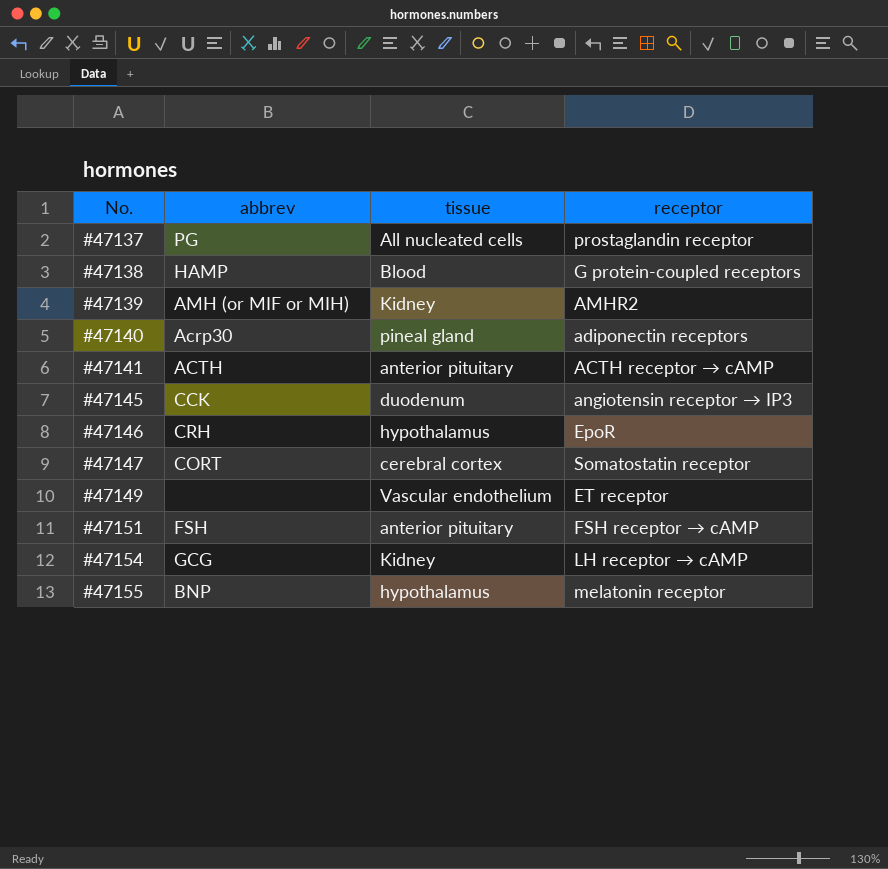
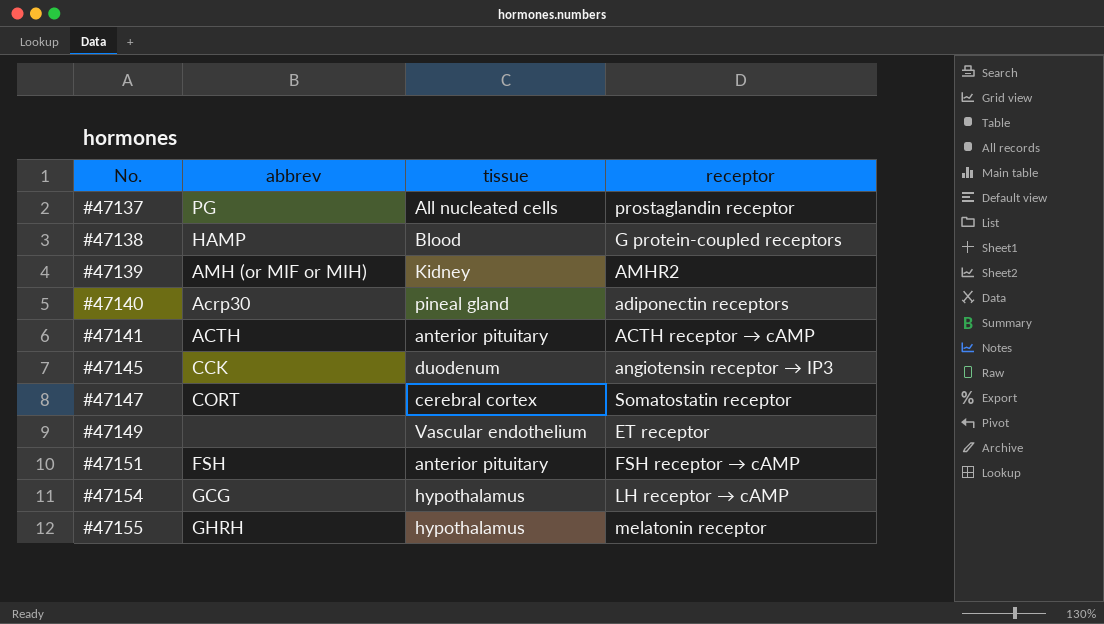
row #47146: CRH | hypothalamus | EpoR -> none
#47154 | tissue: Kidney -> hypothalamus
#47155 | abbrev: BNP -> GHRH

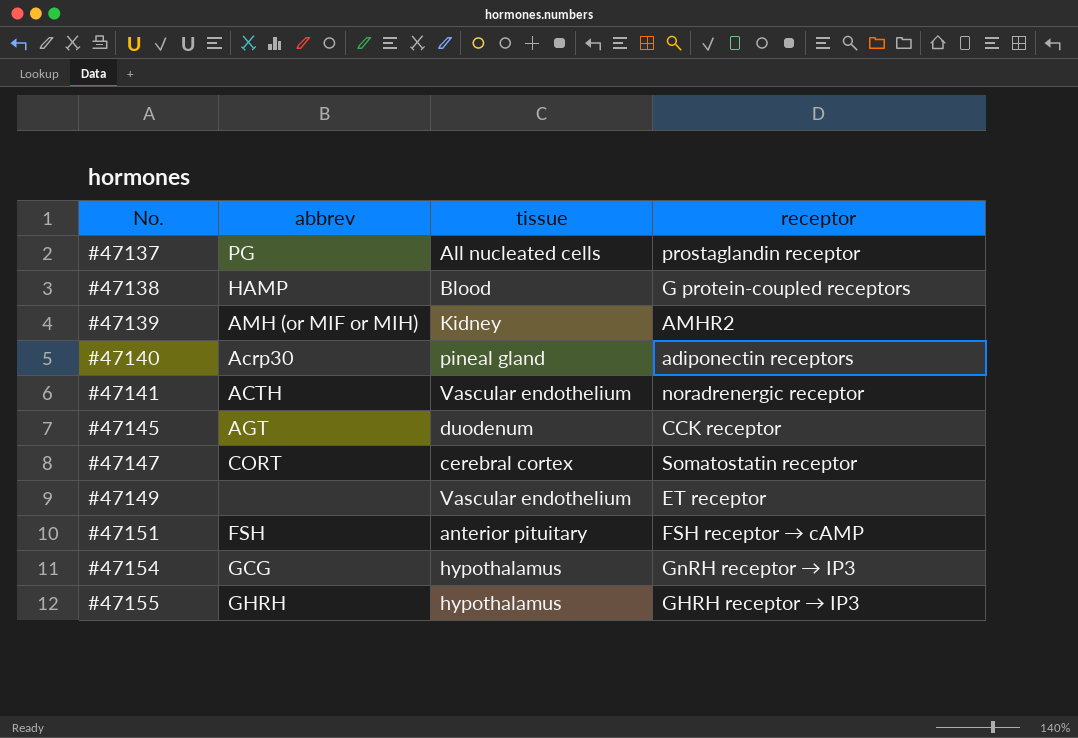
#47141 | tissue: anterior pituitary -> Vascular endothelium
#47141 | receptor: ACTH receptor → cAMP -> noradrenergic receptor
#47145 | abbrev: CCK -> AGT
#47145 | receptor: angiotensin receptor → IP3 -> CCK receptor
#47154 | receptor: LH receptor → cAMP -> GnRH receptor → IP3
#47155 | receptor: melatonin receptor -> GHRH receptor → IP3

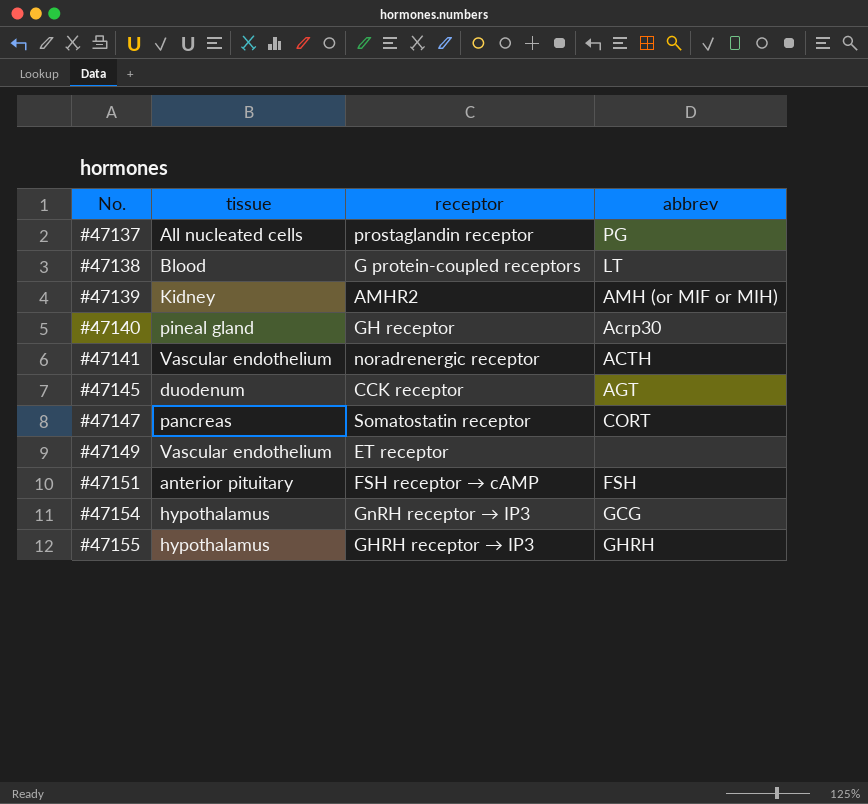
column abbrev | position: 2 -> 4
#47138 | abbrev: HAMP -> LT
#47140 | receptor: adiponectin receptors -> GH receptor
#47147 | tissue: cerebral cortex -> pancreas

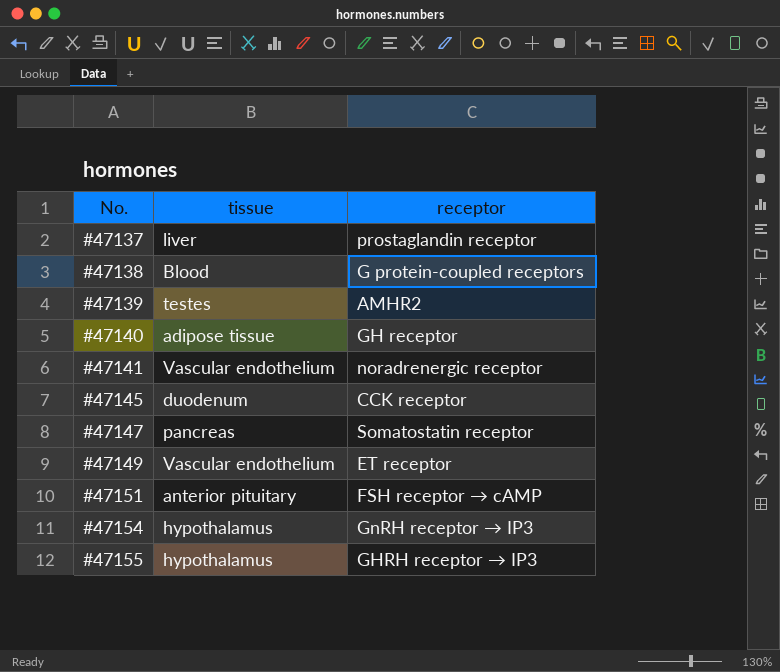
column abbrev | position: 4 -> none
#47137 | tissue: All nucleated cells -> liver
#47139 | tissue: Kidney -> testes
#47140 | tissue: pineal gland -> adipose tissue

